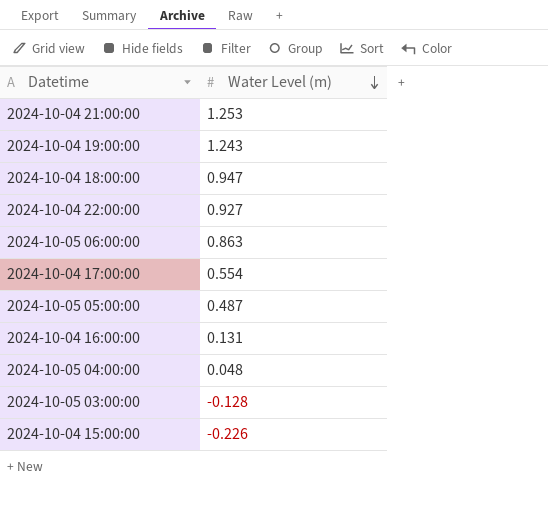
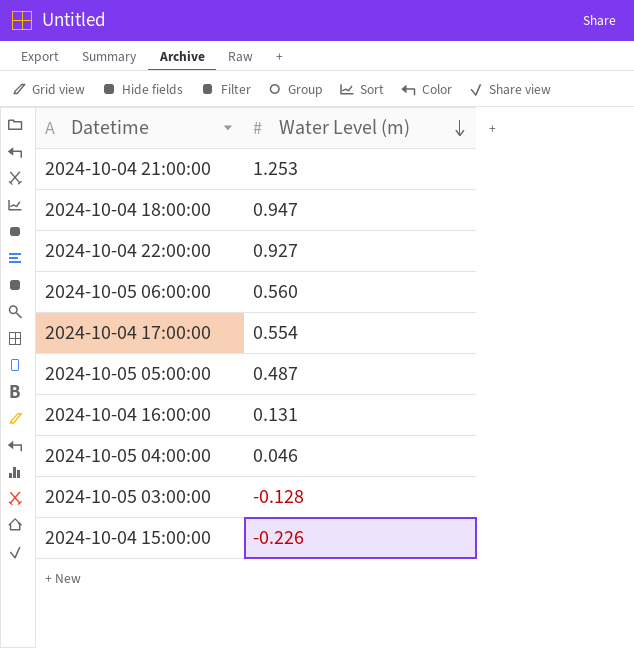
row 2024-10-04 19:00:00: 1.243 -> none
2024-10-05 06:00:00 | Water Level (m): 0.863 -> 0.560
2024-10-05 04:00:00 | Water Level (m): 0.048 -> 0.046

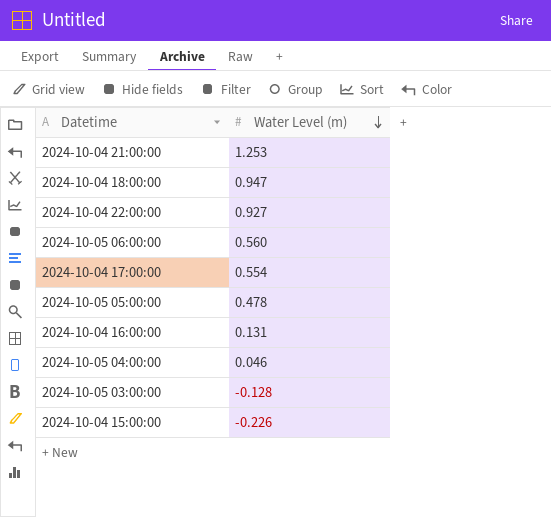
2024-10-05 05:00:00 | Water Level (m): 0.487 -> 0.478

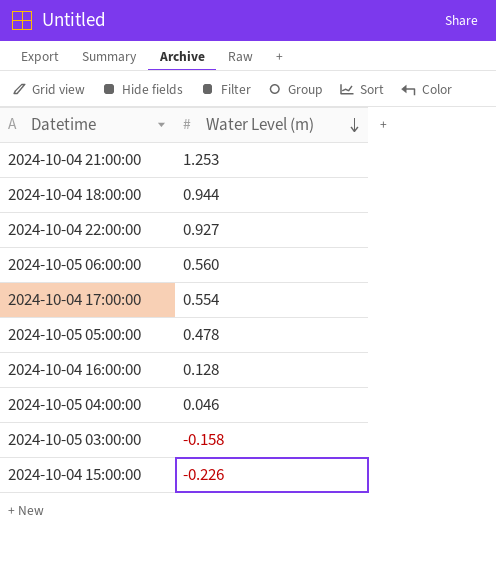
2024-10-04 18:00:00 | Water Level (m): 0.947 -> 0.944
2024-10-04 16:00:00 | Water Level (m): 0.131 -> 0.128
2024-10-05 03:00:00 | Water Level (m): -0.128 -> -0.158

